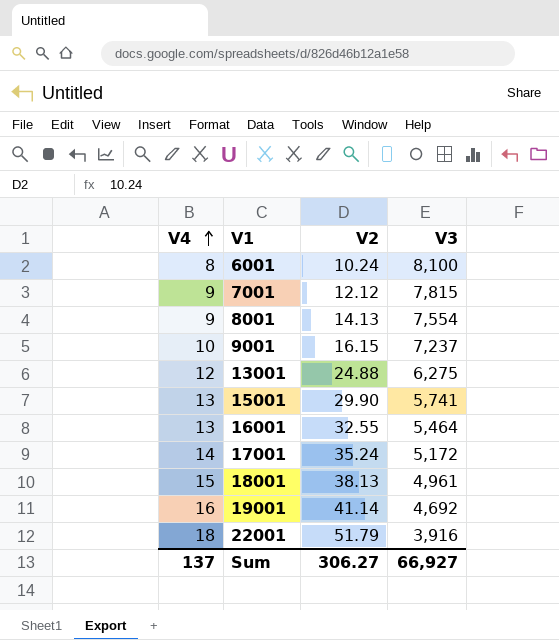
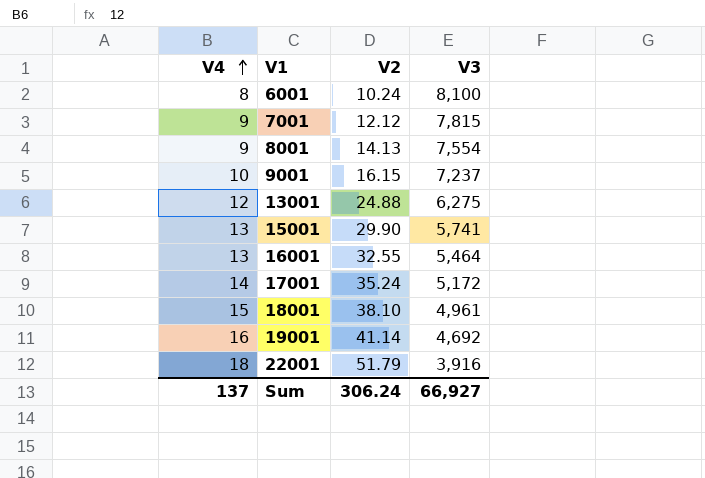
18001 | V2: 38.13 -> 38.10
Sum | V2: 306.27 -> 306.24

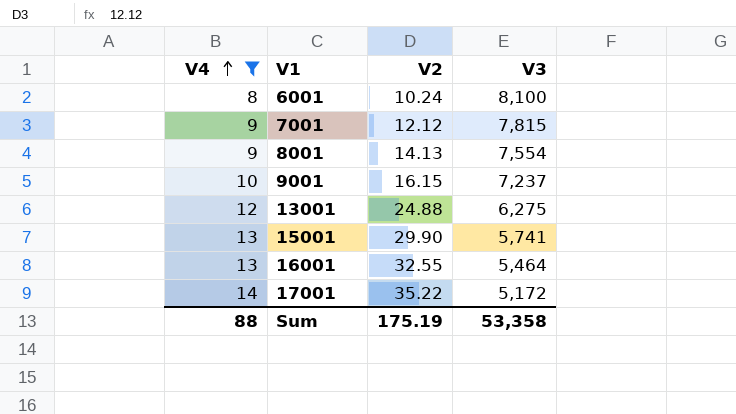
filter: none -> V4 <= 14
17001 | V2: 35.24 -> 35.22
Sum | V4: 137 -> 88
Sum | V2: 306.24 -> 175.19
Sum | V3: 66,927 -> 53,358

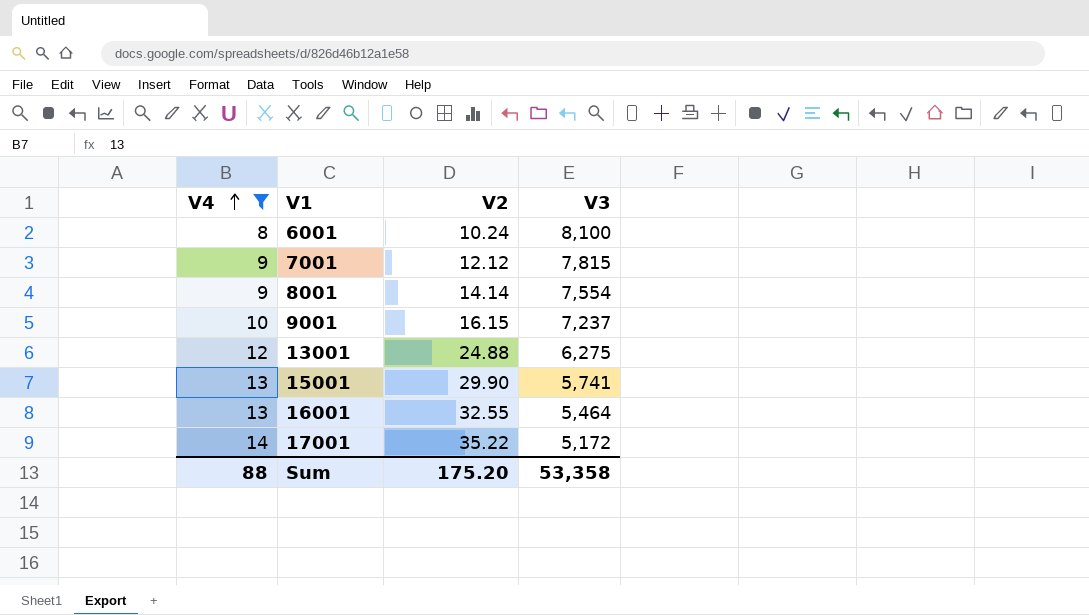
8001 | V2: 14.13 -> 14.14
Sum | V2: 175.19 -> 175.20

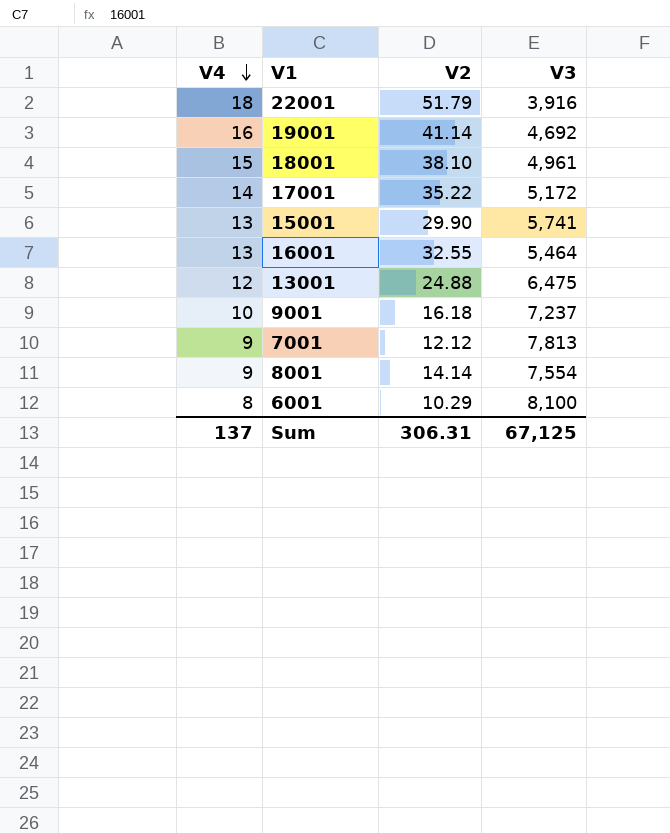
filter: V4 <= 14 -> none
row order: V4 ascending -> V4 descending
13001 | V3: 6,275 -> 6,475
9001 | V2: 16.15 -> 16.18
7001 | V3: 7,815 -> 7,813
6001 | V2: 10.24 -> 10.29
Sum | V4: 88 -> 137
Sum | V2: 175.20 -> 306.31
Sum | V3: 53,358 -> 67,125

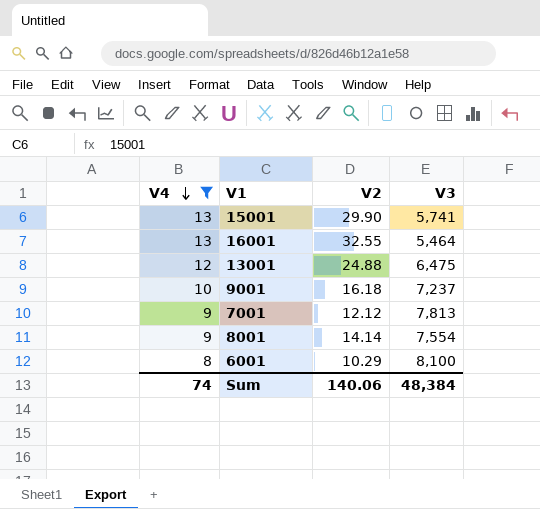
filter: none -> V4 <= 13
Sum | V4: 137 -> 74
Sum | V2: 306.31 -> 140.06
Sum | V3: 67,125 -> 48,384

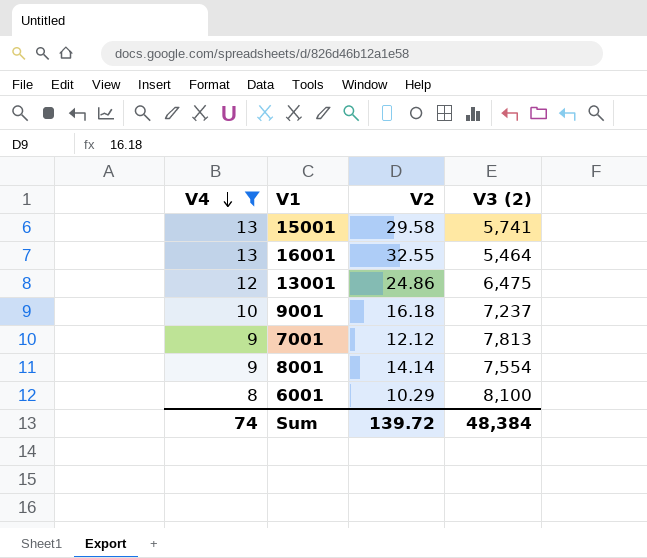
column name: V3 -> V3 (2)
15001 | V2: 29.90 -> 29.58
13001 | V2: 24.88 -> 24.86
Sum | V2: 140.06 -> 139.72

